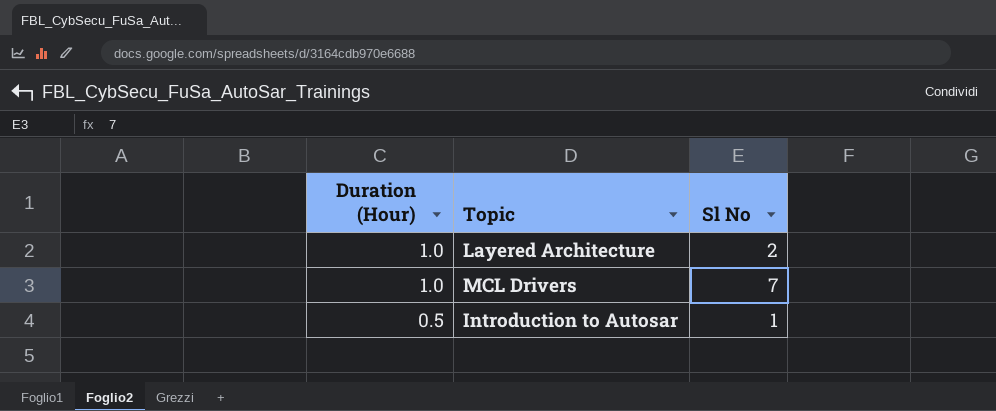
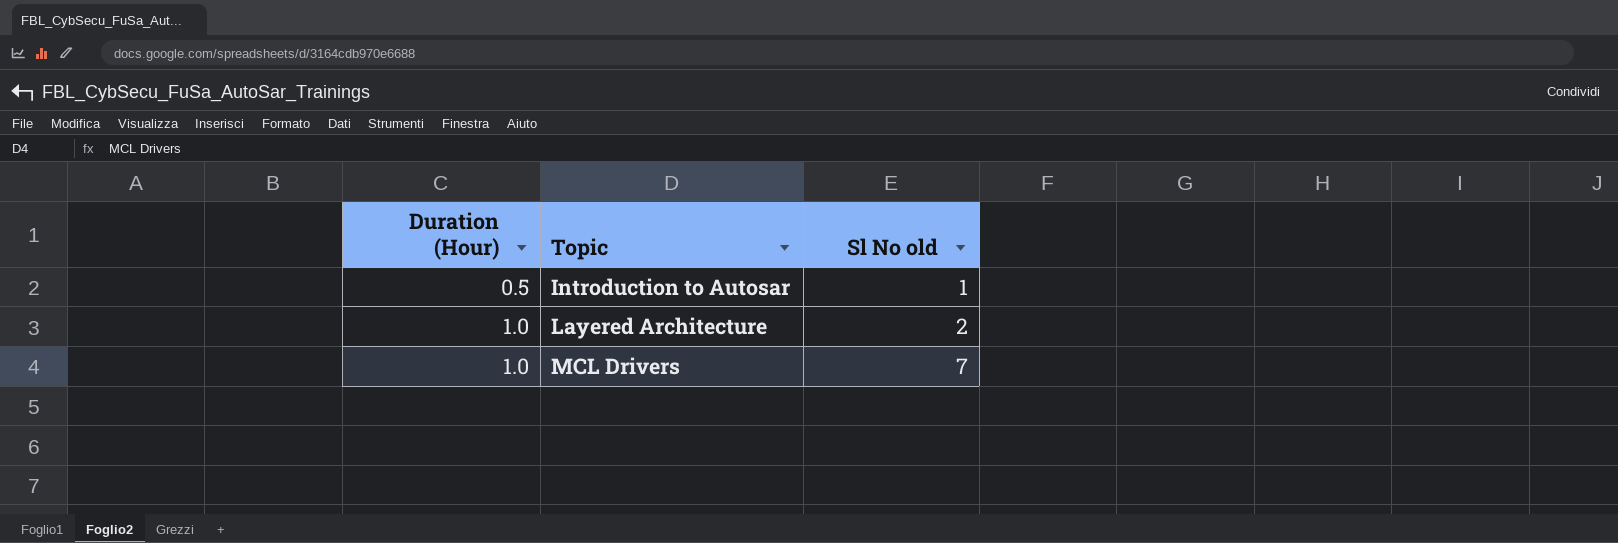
row order: Duration (Hour) descending -> Duration (Hour) ascending
column name: Sl No -> Sl No old

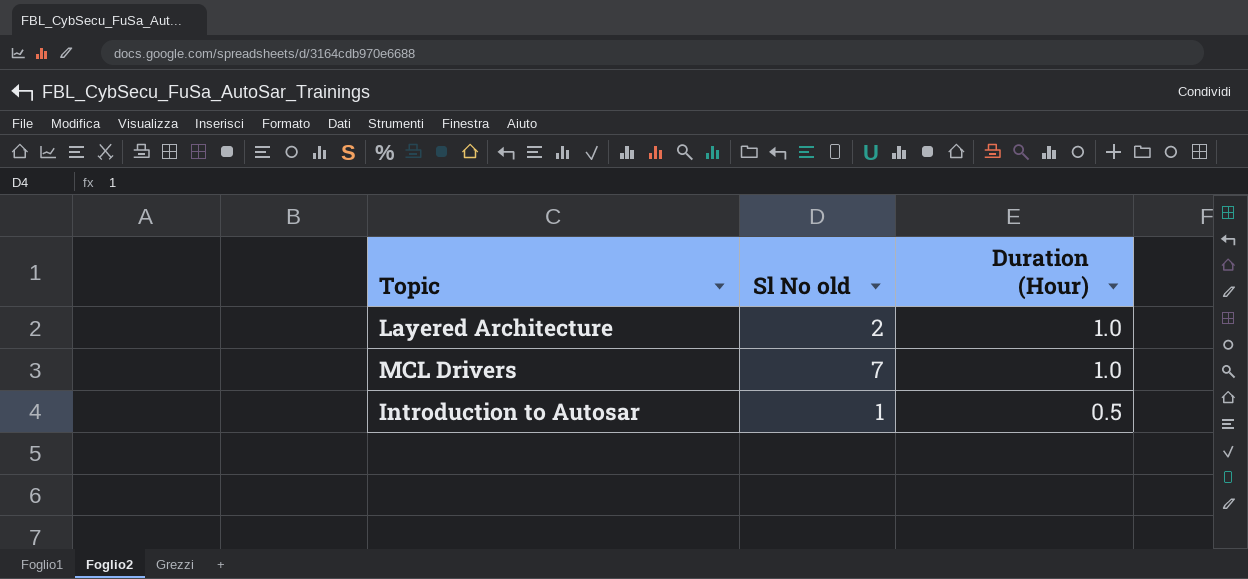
row order: Duration (Hour) ascending -> Duration (Hour) descending
column Duration (Hour) | position: 1 -> 3

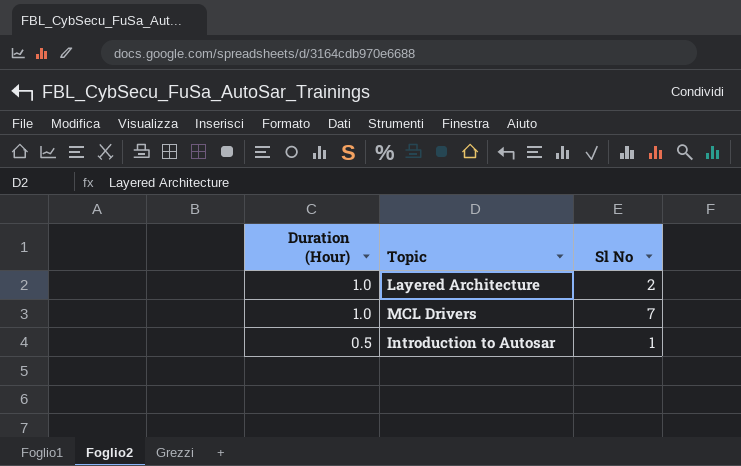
column Duration (Hour) | position: 3 -> 1
column name: Sl No old -> Sl No

